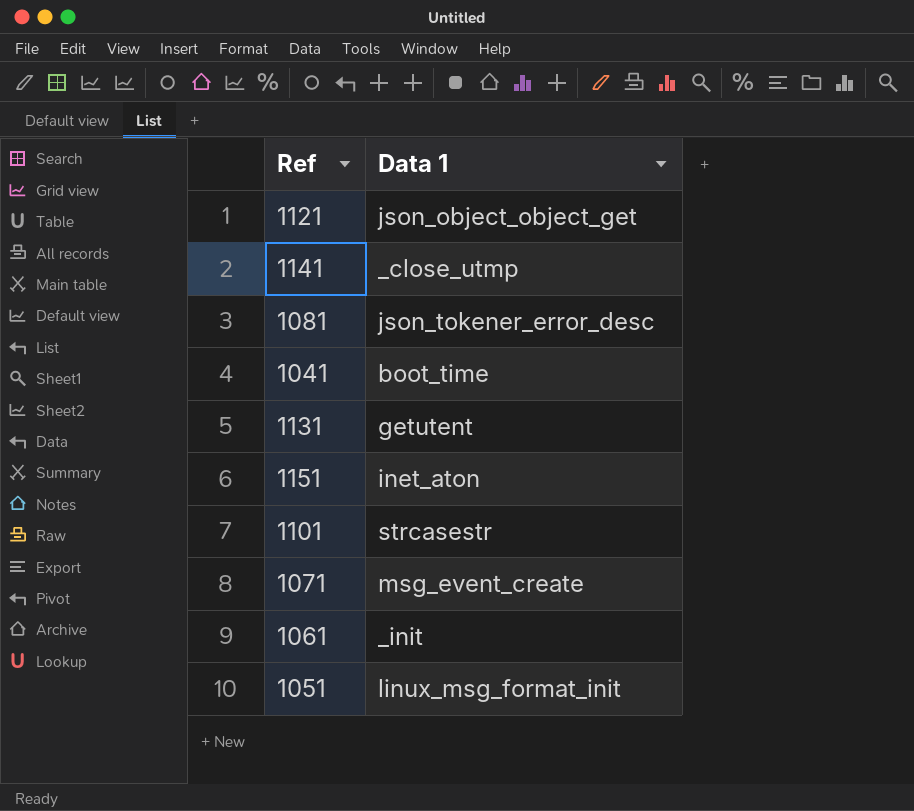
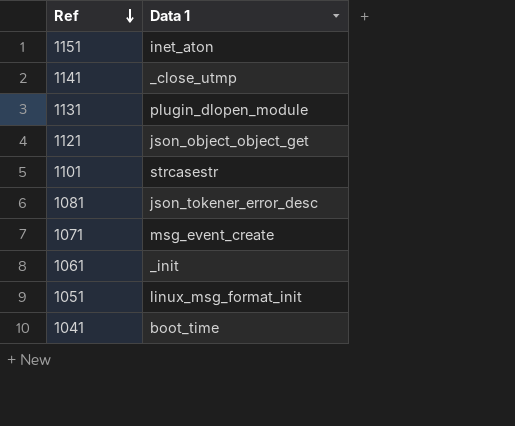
row order: none -> Ref descending
1131 | Data 1: getutent -> plugin_dlopen_module

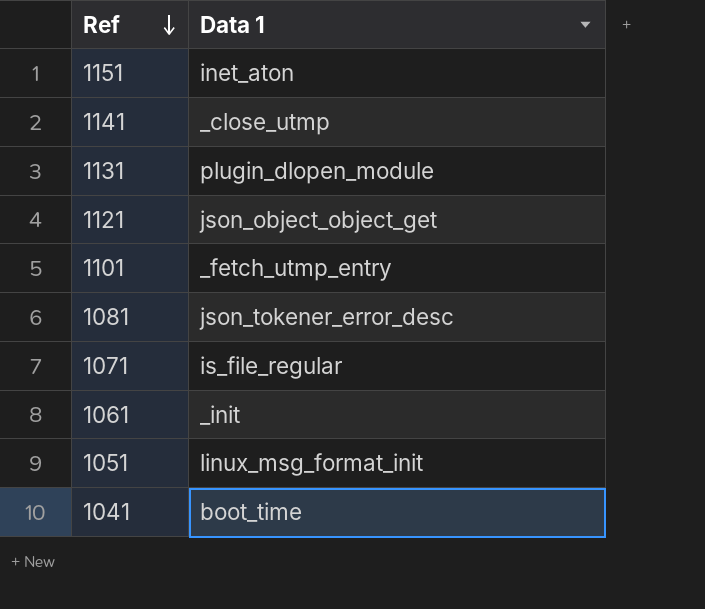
1101 | Data 1: strcasestr -> _fetch_utmp_entry
1071 | Data 1: msg_event_create -> is_file_regular

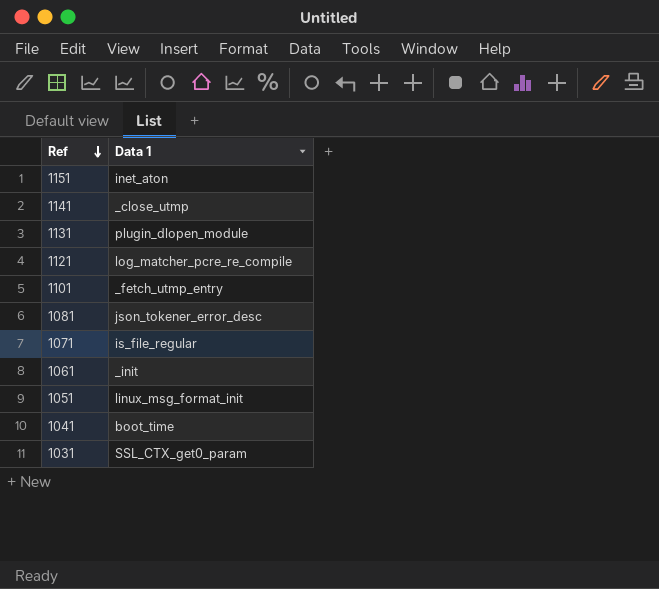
1121 | Data 1: json_object_object_get -> log_matcher_pcre_re_compile
row 1031: none -> SSL_CTX_get0_param

